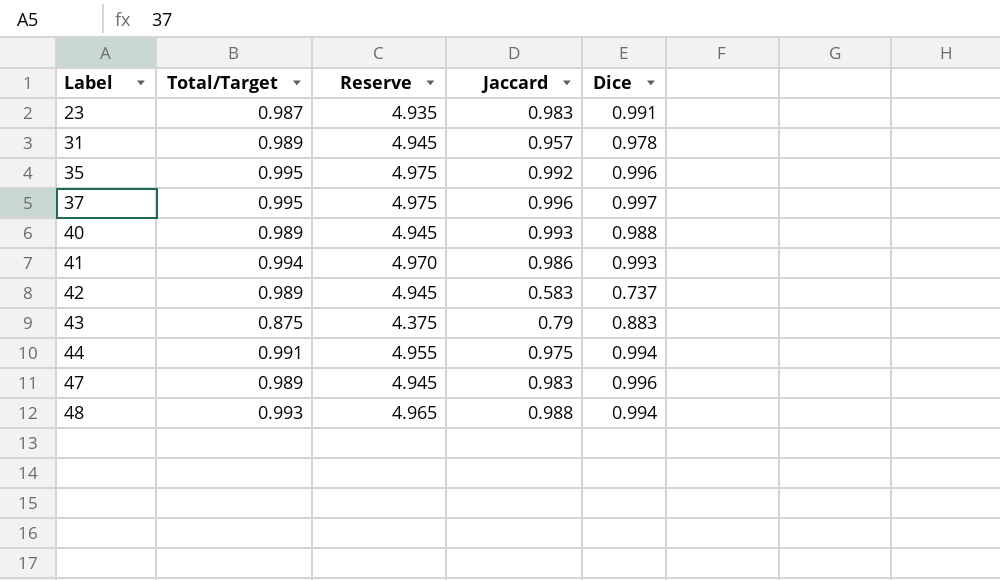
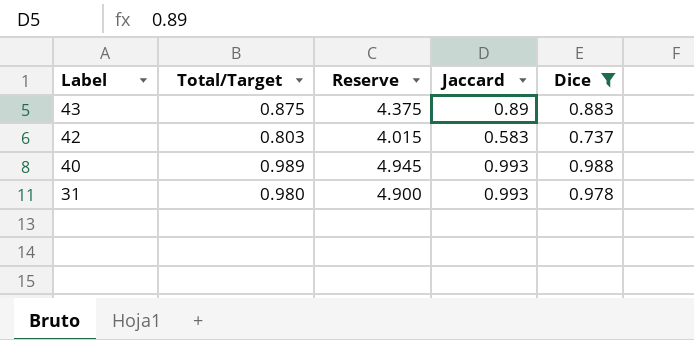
filter: none -> Dice <= 0.988
row order: Label ascending -> Label descending
43 | Jaccard: 0.79 -> 0.89
42 | Total/Target: 0.989 -> 0.803
42 | Reserve: 4.945 -> 4.015
31 | Total/Target: 0.989 -> 0.980
31 | Reserve: 4.945 -> 4.900
31 | Jaccard: 0.957 -> 0.993

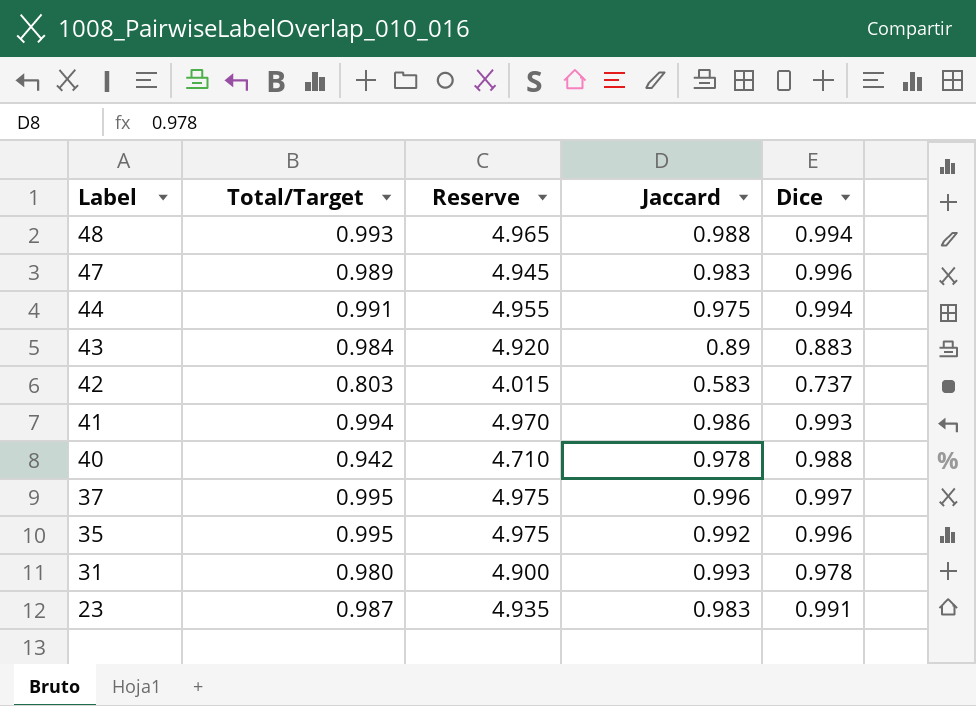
filter: Dice <= 0.988 -> none
43 | Total/Target: 0.875 -> 0.984
43 | Reserve: 4.375 -> 4.920
40 | Total/Target: 0.989 -> 0.942
40 | Reserve: 4.945 -> 4.710
40 | Jaccard: 0.993 -> 0.978

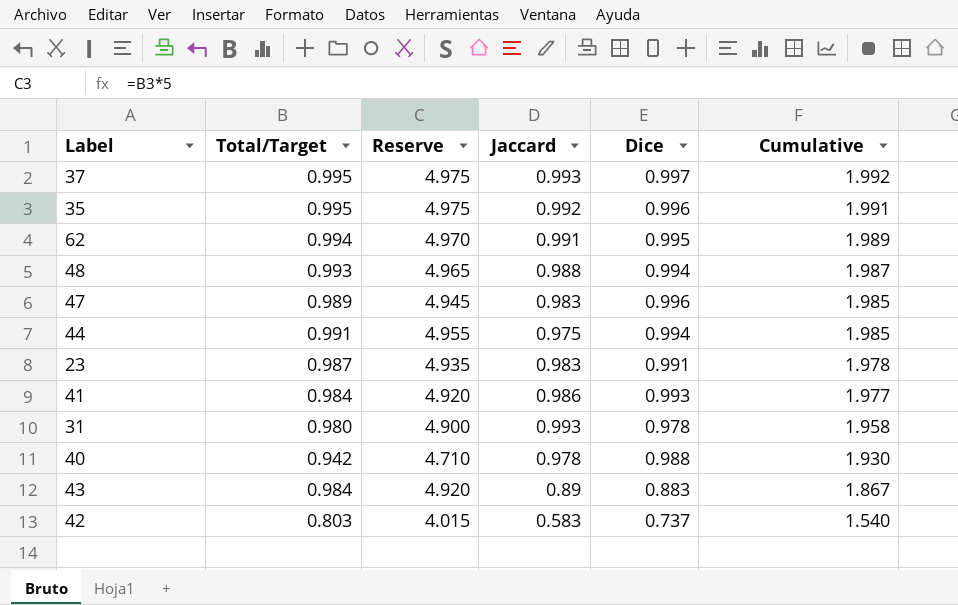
row order: Label descending -> Cumulative descending
column Cumulative | formula: none -> [Total/Target] + [Dice]
37 | Jaccard: 0.996 -> 0.993
row 62: none -> 0.994 | 4.970 | 0.991 | 0.995 | 1.989
41 | Total/Target: 0.994 -> 0.984
41 | Reserve: 4.970 -> 4.920

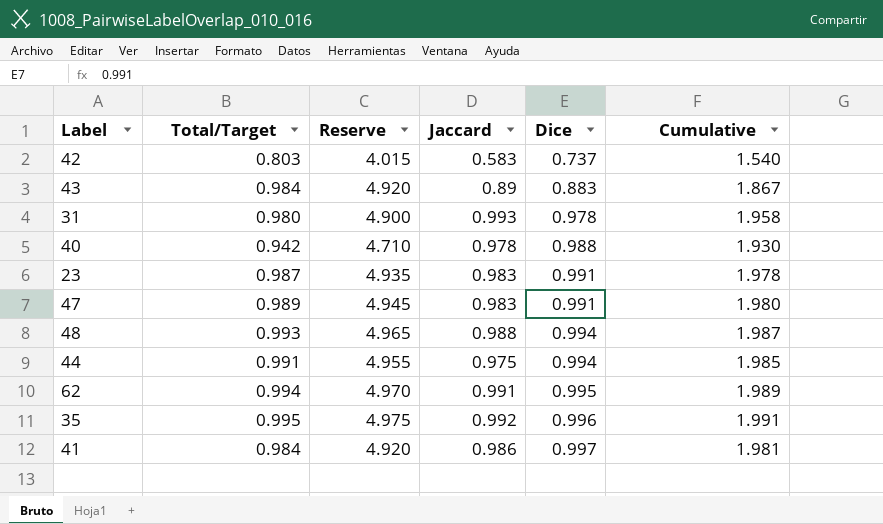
row order: Cumulative descending -> Dice ascending
row 37: 0.995 | 4.975 | 0.993 | 0.997 | 1.992 -> none
47 | Dice: 0.996 -> 0.991
47 | Cumulative: 1.985 -> 1.980
41 | Dice: 0.993 -> 0.997
41 | Cumulative: 1.977 -> 1.981

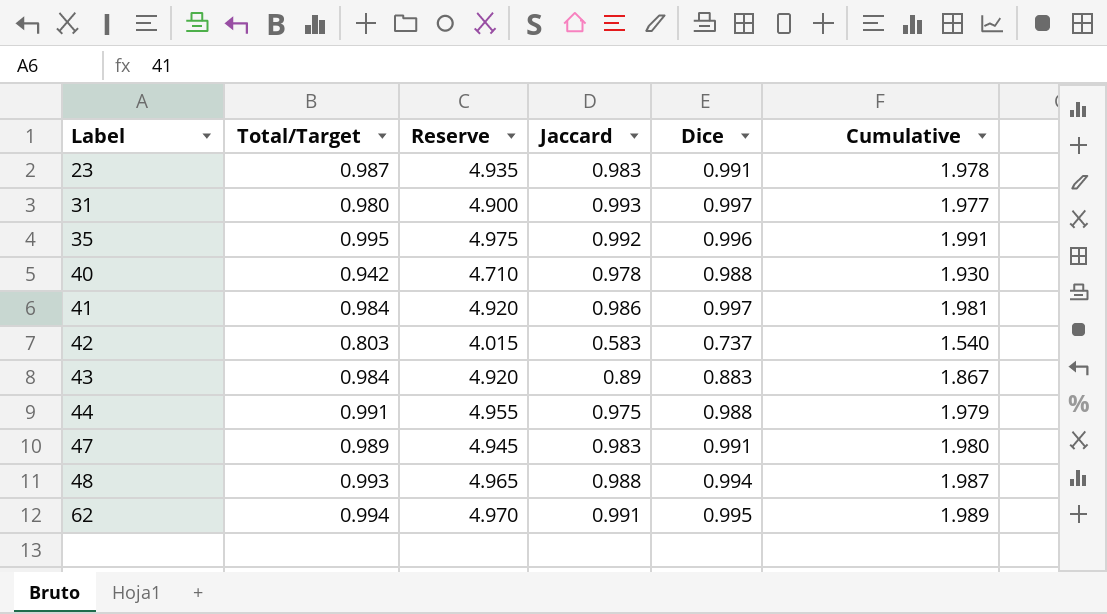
row order: Dice ascending -> Label ascending
31 | Dice: 0.978 -> 0.997
31 | Cumulative: 1.958 -> 1.977
44 | Dice: 0.994 -> 0.988
44 | Cumulative: 1.985 -> 1.979

